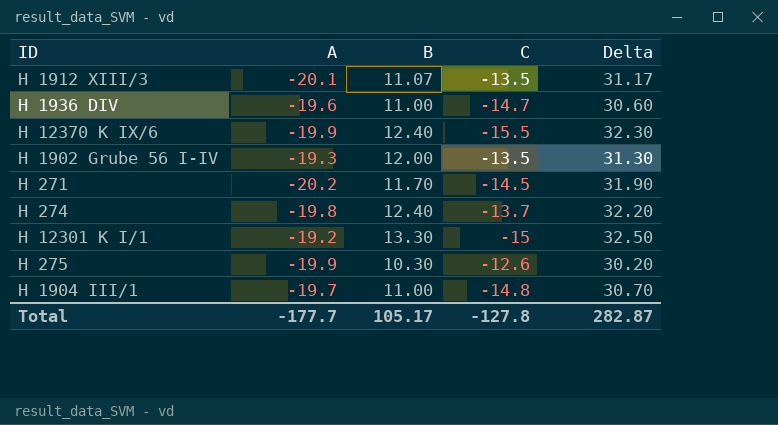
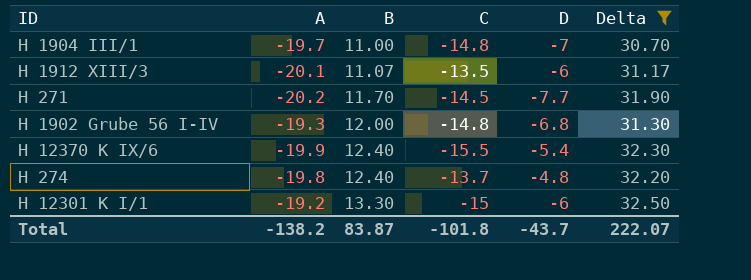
filter: none -> Delta >= 30.70
row order: none -> B ascending
column D | position: none -> 5
H 1902 Grube 56 I-IV | C: -13.5 -> -14.8
Total | A: -177.7 -> -138.2
Total | B: 105.17 -> 83.87
Total | C: -127.8 -> -101.8
Total | Delta: 282.87 -> 222.07

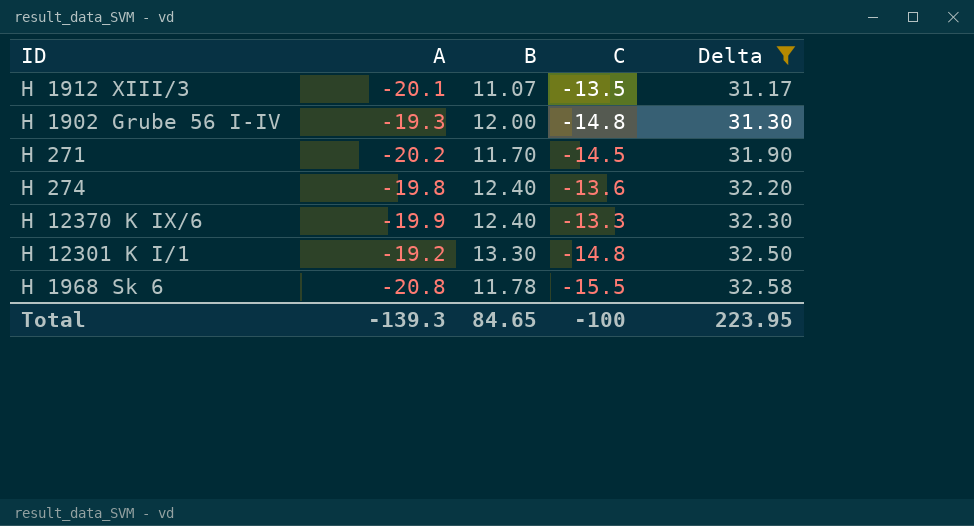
row order: B ascending -> Delta ascending
column D | position: 5 -> none
row H 1904 III/1: -19.7 | 11.00 | -14.8 | -7 | 30.70 -> none
H 274 | C: -13.7 -> -13.6
H 12370 K IX/6 | C: -15.5 -> -13.3
H 12301 K I/1 | C: -15 -> -14.8
row H 1968 Sk 6: none -> -20.8 | 11.78 | -15.5 | 32.58
Total | A: -138.2 -> -139.3
Total | B: 83.87 -> 84.65
Total | C: -101.8 -> -100
Total | Delta: 222.07 -> 223.95

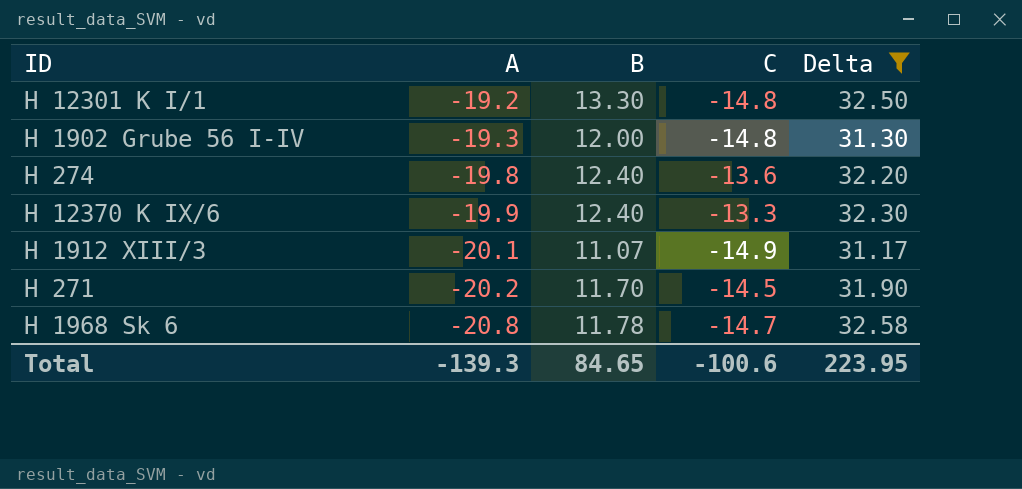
row order: Delta ascending -> A descending
H 1912 XIII/3 | C: -13.5 -> -14.9
H 1968 Sk 6 | C: -15.5 -> -14.7
Total | C: -100 -> -100.6

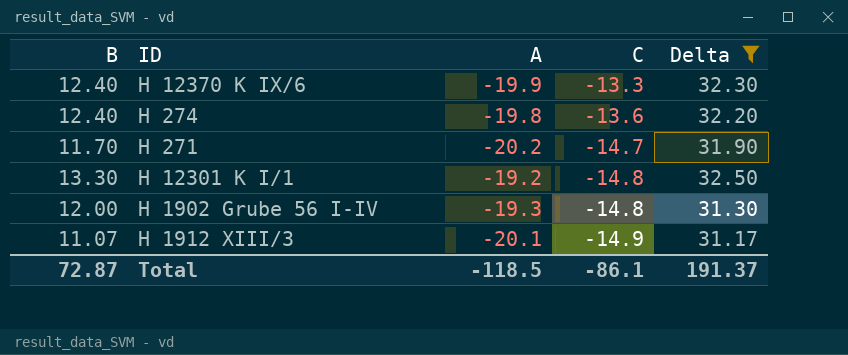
row order: A descending -> C descending
column B | position: 3 -> 1
row H 1968 Sk 6: -20.8 | 11.78 | -14.7 | 32.58 -> none
H 271 | C: -14.5 -> -14.7
Total | B: 84.65 -> 72.87
Total | A: -139.3 -> -118.5
Total | C: -100.6 -> -86.1
Total | Delta: 223.95 -> 191.37

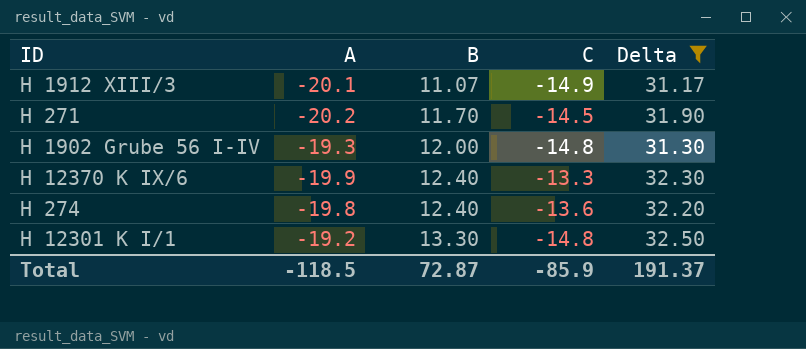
row order: C descending -> B ascending
column B | position: 1 -> 3
H 271 | C: -14.7 -> -14.5
Total | C: -86.1 -> -85.9

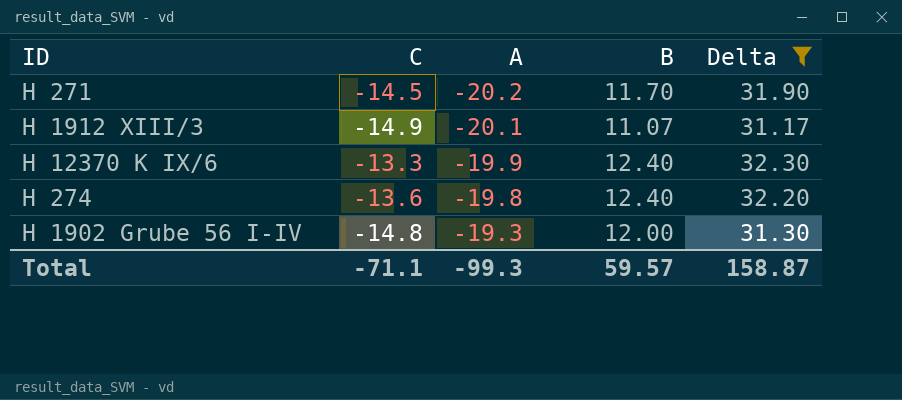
row order: B ascending -> A ascending
column C | position: 4 -> 2
row H 12301 K I/1: -19.2 | 13.30 | -14.8 | 32.50 -> none
Total | C: -85.9 -> -71.1
Total | A: -118.5 -> -99.3
Total | B: 72.87 -> 59.57
Total | Delta: 191.37 -> 158.87

